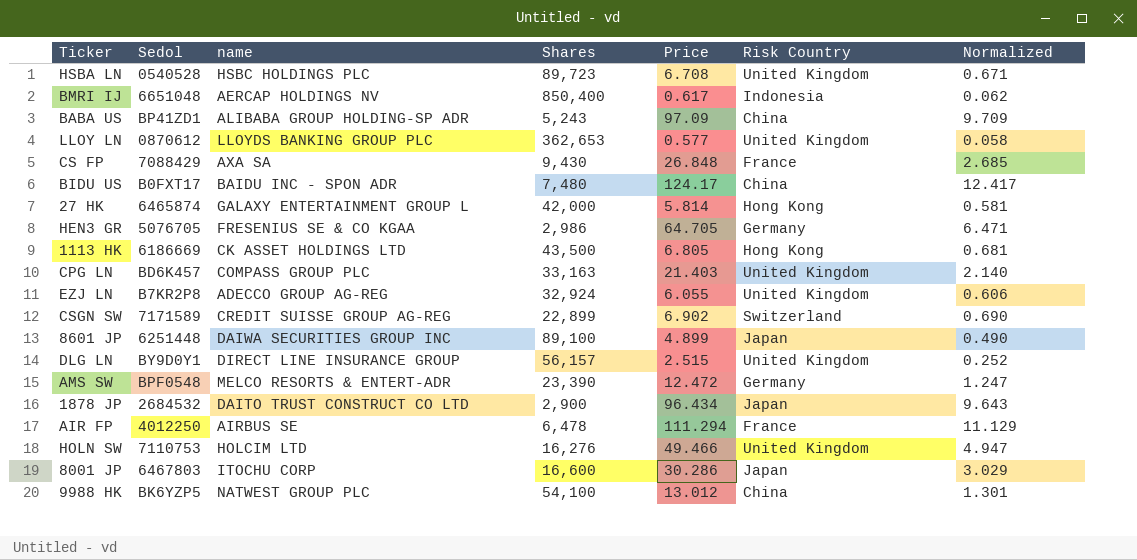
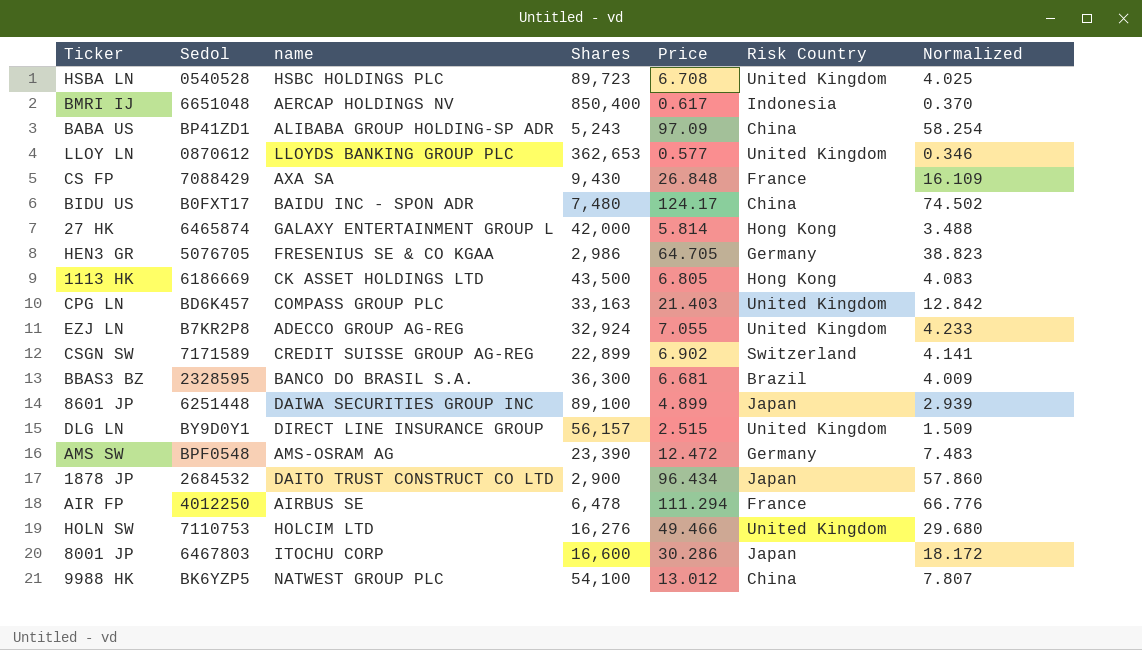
column Normalized | formula: [Price] * 0.1 -> [Price] * 0.6
EZJ LN | Price: 6.055 -> 7.055
row BBAS3 BZ: none -> 2328595 | BANCO DO BRASIL S.A. | 36,300 | 6.681 | Brazil | 4.009
AMS SW | name: MELCO RESORTS & ENTERT-ADR -> AMS-OSRAM AG

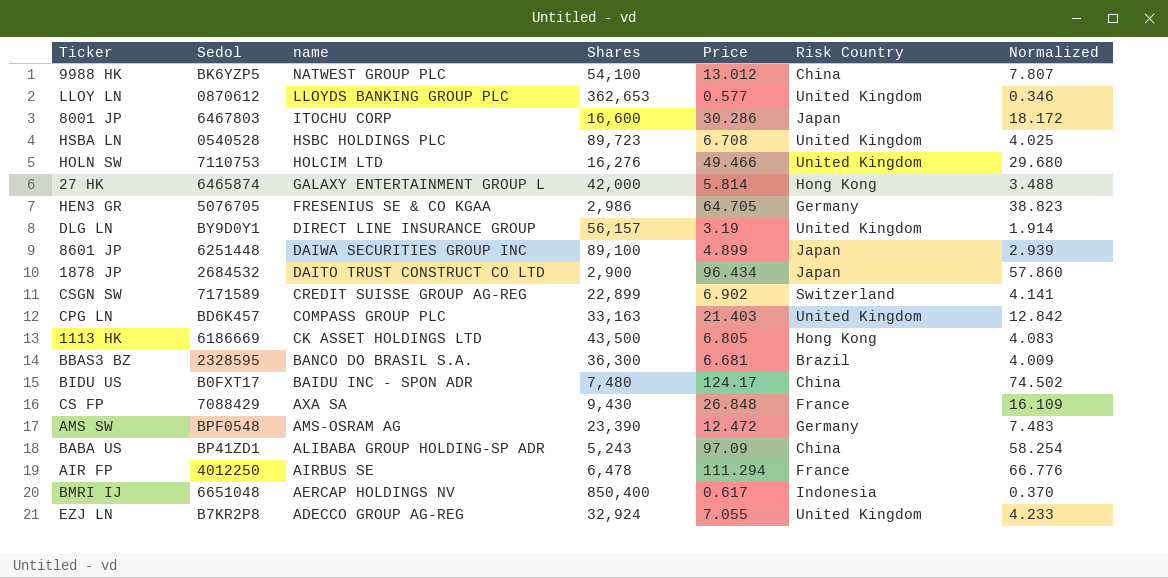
row order: none -> name descending
DLG LN | Price: 2.515 -> 3.19
DLG LN | Normalized: 1.509 -> 1.914

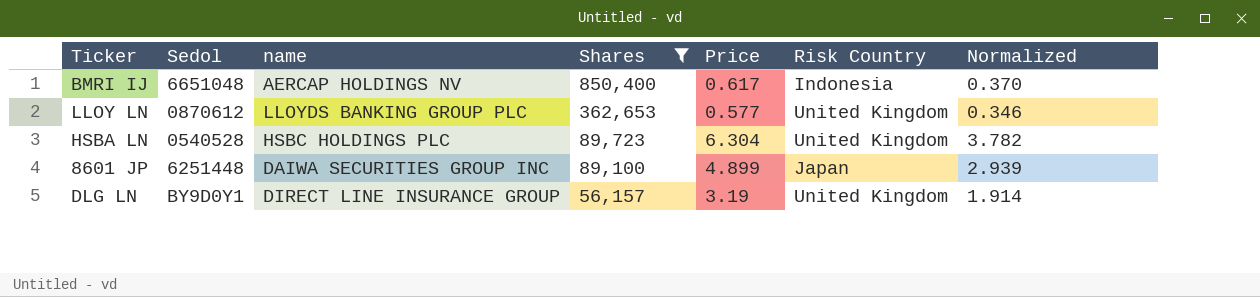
filter: none -> Shares >= 56,157
row order: name descending -> Shares descending
HSBA LN | Price: 6.708 -> 6.304
HSBA LN | Normalized: 4.025 -> 3.782

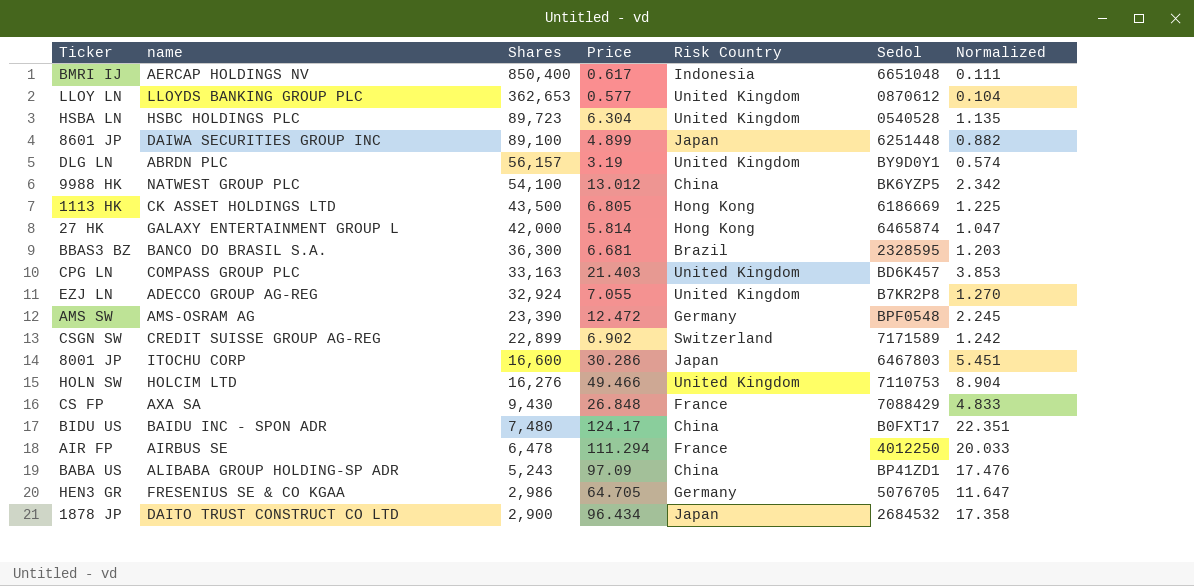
filter: Shares >= 56,157 -> none
column Sedol | position: 2 -> 6
column Normalized | formula: [Price] * 0.6 -> [Price] * 0.18
DLG LN | name: DIRECT LINE INSURANCE GROUP -> ABRDN PLC

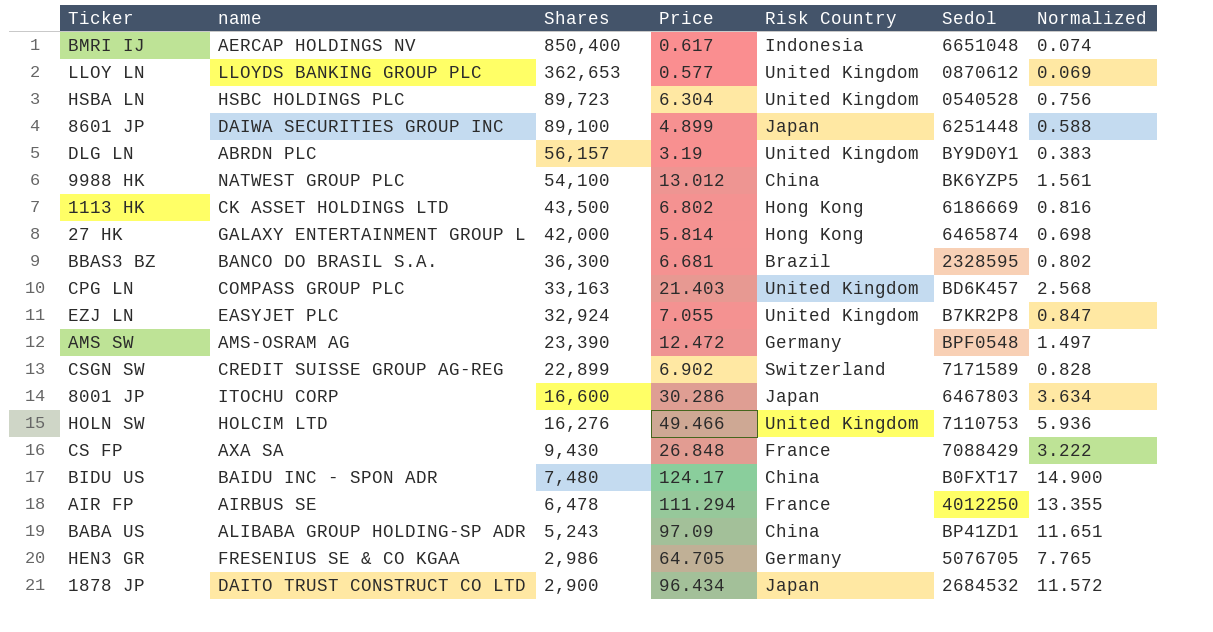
column Normalized | formula: [Price] * 0.18 -> [Price] * 0.12
1113 HK | Price: 6.805 -> 6.802
EZJ LN | name: ADECCO GROUP AG-REG -> EASYJET PLC

